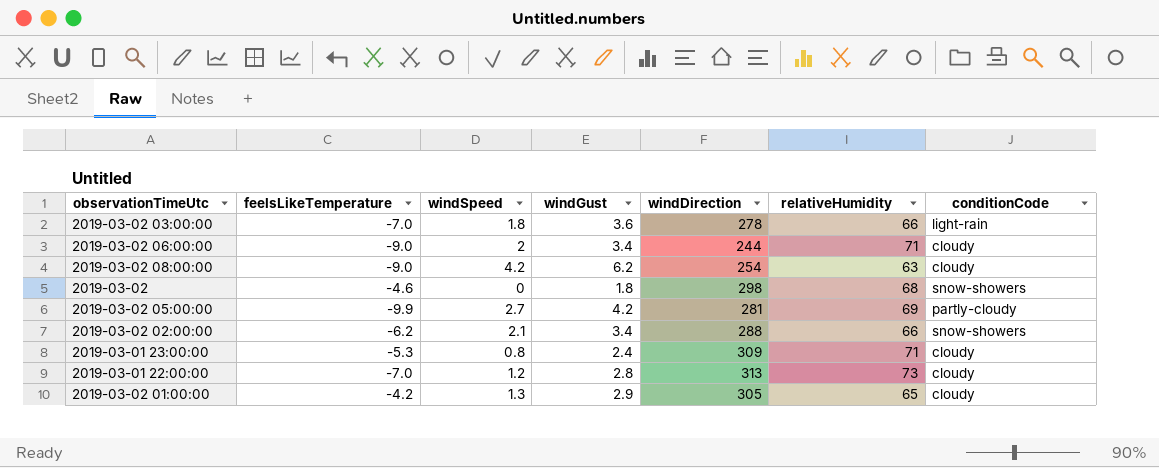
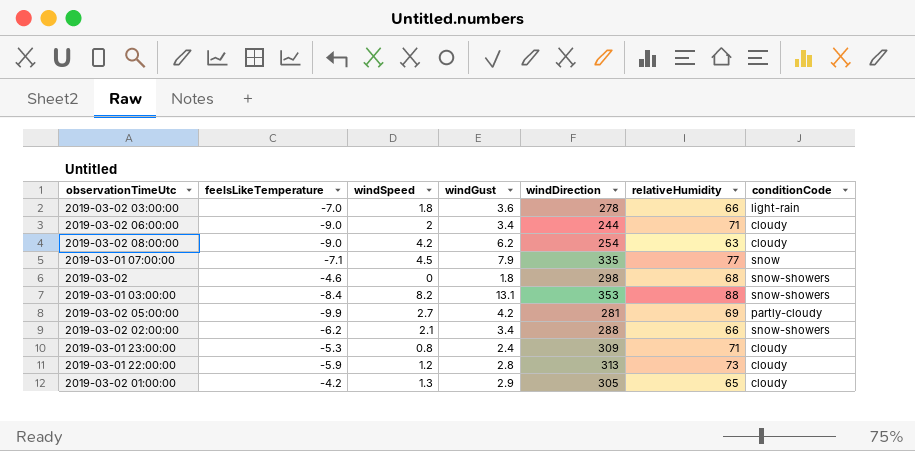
row 2019-03-01 07:00:00: none -> -7.1 | 4.5 | 7.9 | 335 | 77 | snow
row 2019-03-01 03:00:00: none -> -8.4 | 8.2 | 13.1 | 353 | 88 | snow-showers
2019-03-01 22:00:00 | feelsLikeTemperature: -7.0 -> -5.9

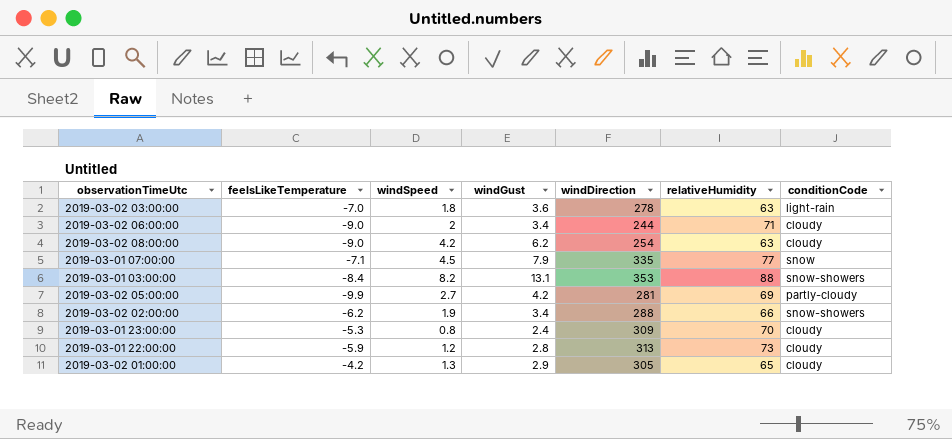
row 2019-03-02: -4.6 | 0 | 1.8 | 298 | 68 | snow-showers -> none
2019-03-02 03:00:00 | relativeHumidity: 66 -> 63
2019-03-02 02:00:00 | windSpeed: 2.1 -> 1.9
2019-03-01 23:00:00 | relativeHumidity: 71 -> 70

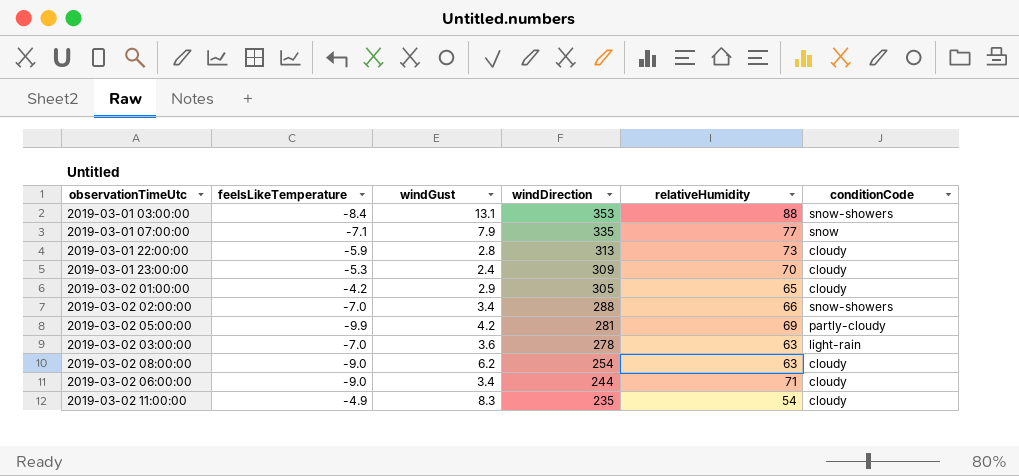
row order: none -> windDirection descending
column windSpeed | position: 3 -> none
2019-03-02 02:00:00 | feelsLikeTemperature: -6.2 -> -7.0
row 2019-03-02 11:00:00: none -> -4.9 | 8.3 | 235 | 54 | cloudy

